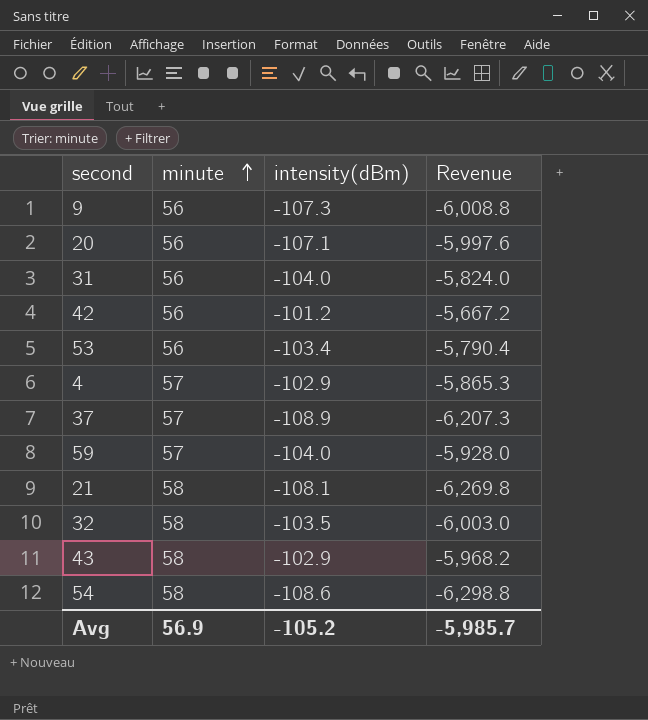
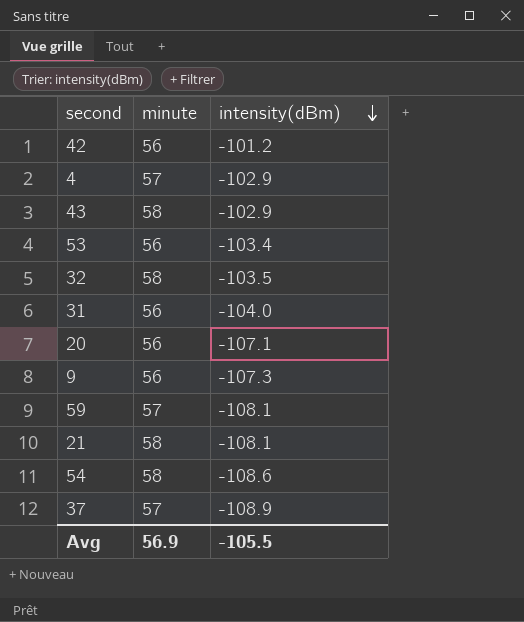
row order: minute ascending -> intensity(dBm) descending
column Revenue | formula: [minute] * [intensity(dBm)] -> none
59 | intensity(dBm): -104.0 -> -108.1
Avg | intensity(dBm): -105.2 -> -105.5

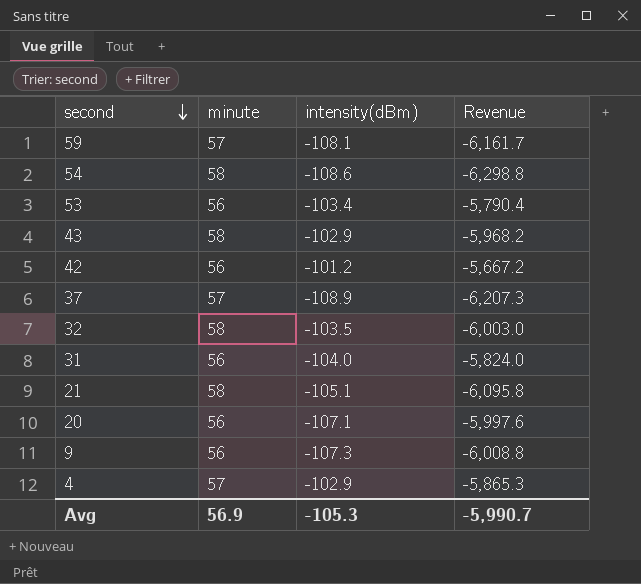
row order: intensity(dBm) descending -> second descending
column Revenue | formula: none -> [minute] * [intensity(dBm)]
21 | intensity(dBm): -108.1 -> -105.1
Avg | intensity(dBm): -105.5 -> -105.3

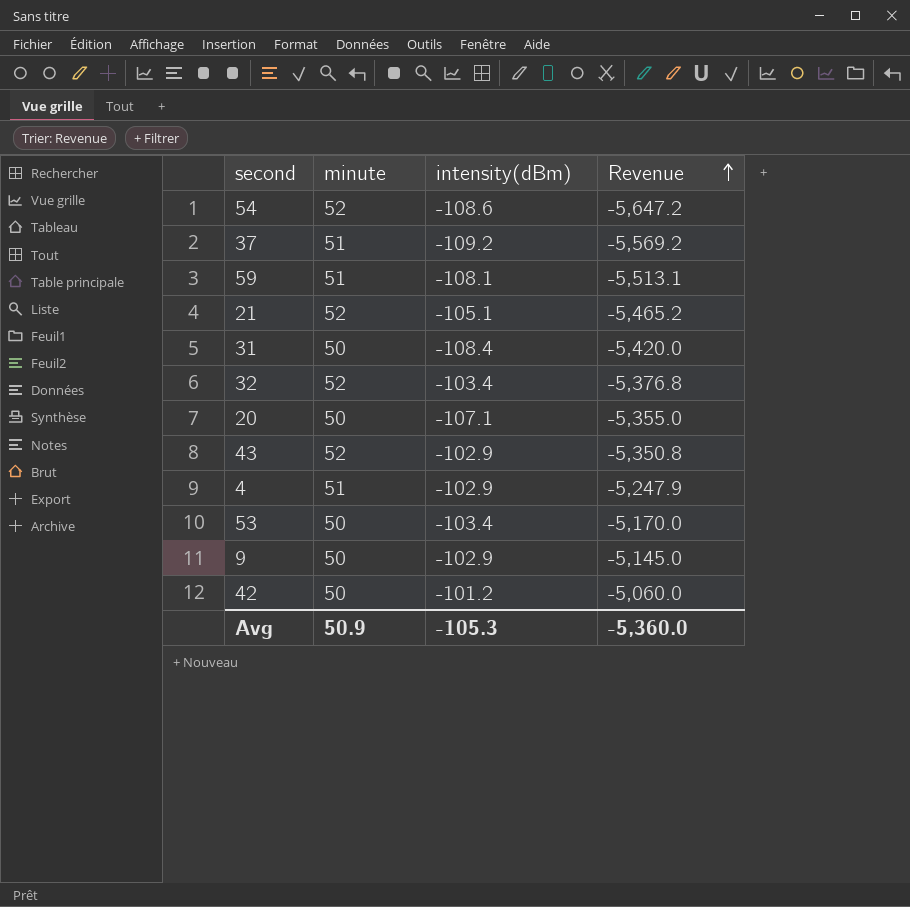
row order: second descending -> Revenue ascending
54 | minute: 58 -> 52
54 | Revenue: -6,298.8 -> -5,647.2
37 | minute: 57 -> 51
37 | intensity(dBm): -108.9 -> -109.2
37 | Revenue: -6,207.3 -> -5,569.2
59 | minute: 57 -> 51
59 | Revenue: -6,161.7 -> -5,513.1
21 | minute: 58 -> 52
21 | Revenue: -6,095.8 -> -5,465.2
31 | minute: 56 -> 50
31 | intensity(dBm): -104.0 -> -108.4
31 | Revenue: -5,824.0 -> -5,420.0
32 | minute: 58 -> 52
32 | intensity(dBm): -103.5 -> -103.4
32 | Revenue: -6,003.0 -> -5,376.8
20 | minute: 56 -> 50
20 | Revenue: -5,997.6 -> -5,355.0
43 | minute: 58 -> 52
43 | Revenue: -5,968.2 -> -5,350.8
4 | minute: 57 -> 51
4 | Revenue: -5,865.3 -> -5,247.9
53 | minute: 56 -> 50
53 | Revenue: -5,790.4 -> -5,170.0
9 | minute: 56 -> 50
9 | intensity(dBm): -107.3 -> -102.9
9 | Revenue: -6,008.8 -> -5,145.0
42 | minute: 56 -> 50
42 | Revenue: -5,667.2 -> -5,060.0
Avg | minute: 56.9 -> 50.9
Avg | Revenue: -5,990.7 -> -5,360.0

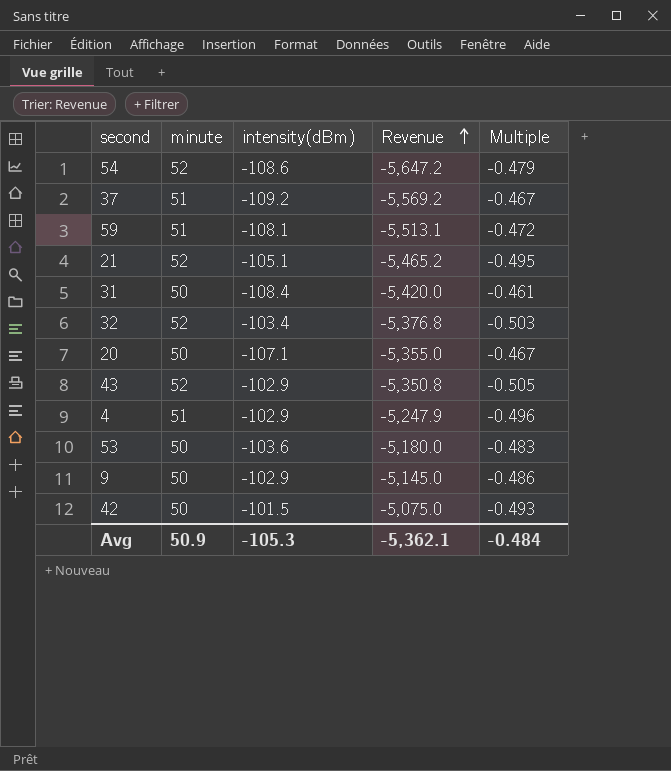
column Multiple | formula: none -> [minute] / [intensity(dBm)]
53 | intensity(dBm): -103.4 -> -103.6
53 | Revenue: -5,170.0 -> -5,180.0
42 | intensity(dBm): -101.2 -> -101.5
42 | Revenue: -5,060.0 -> -5,075.0
Avg | Revenue: -5,360.0 -> -5,362.1

